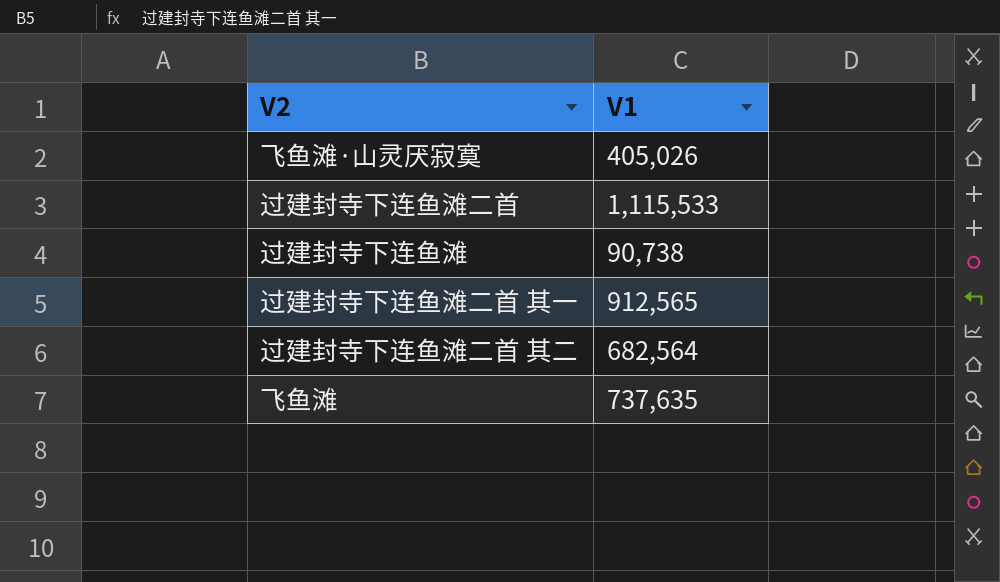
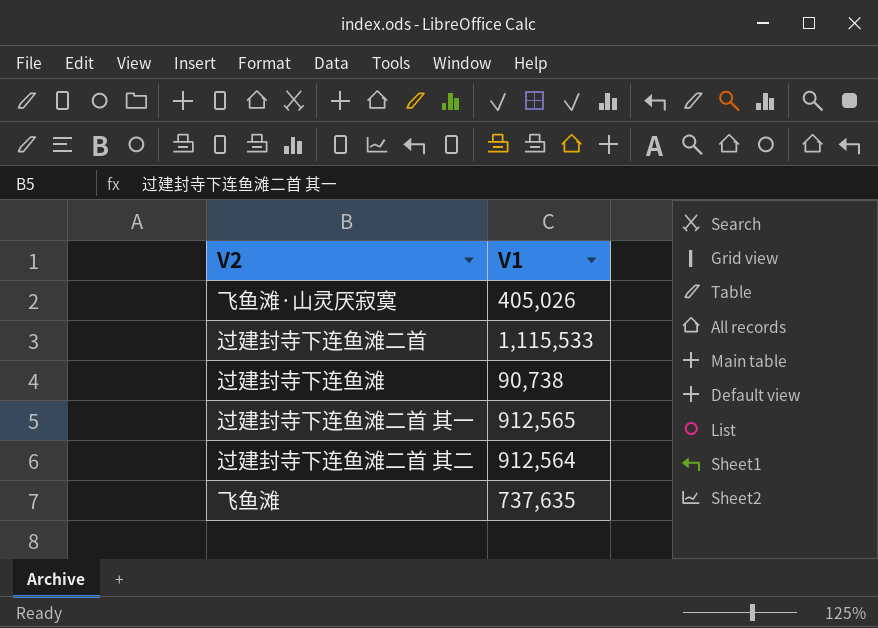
过建封寺下连鱼滩二首 其二 | V1: 682,564 -> 912,564

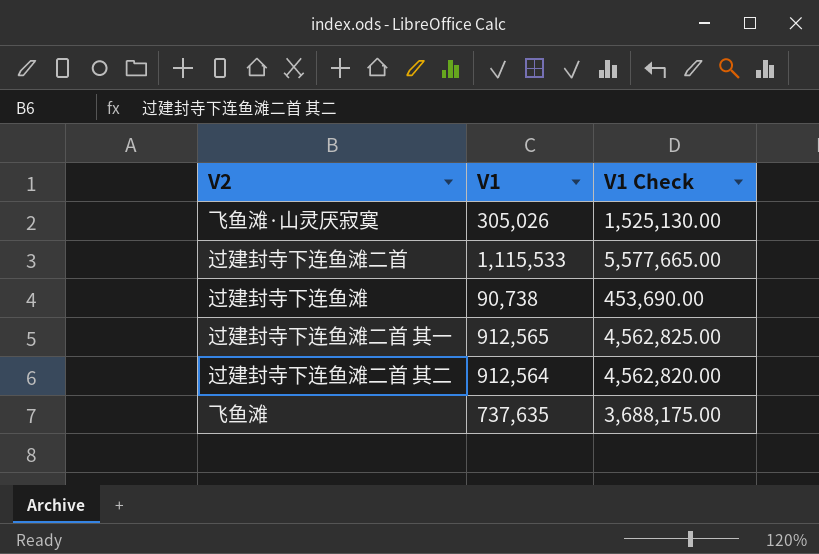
column V1 Check | formula: none -> [V1] * 5
飞鱼滩·山灵厌寂寞 | V1: 405,026 -> 305,026

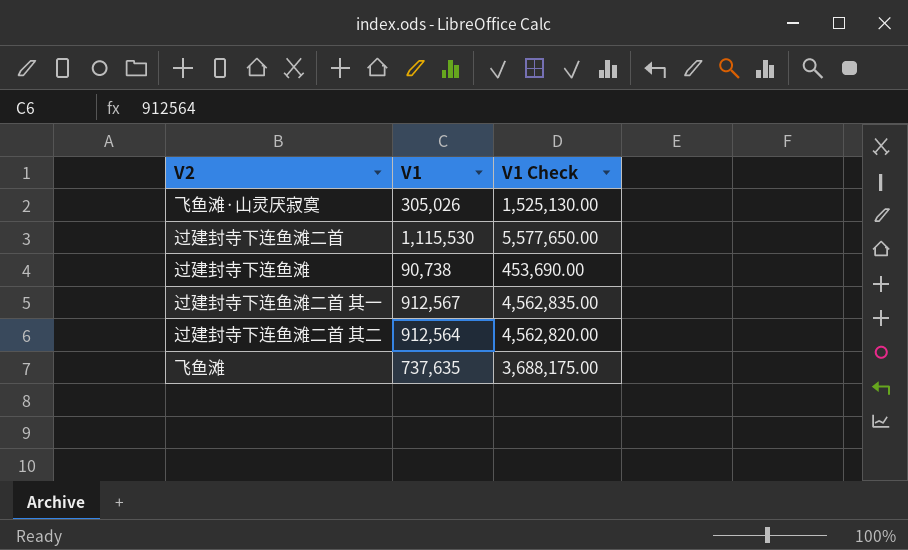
过建封寺下连鱼滩二首 | V1: 1,115,533 -> 1,115,530
过建封寺下连鱼滩二首 | V1 Check: 5,577,665.00 -> 5,577,650.00
过建封寺下连鱼滩二首 其一 | V1: 912,565 -> 912,567
过建封寺下连鱼滩二首 其一 | V1 Check: 4,562,825.00 -> 4,562,835.00

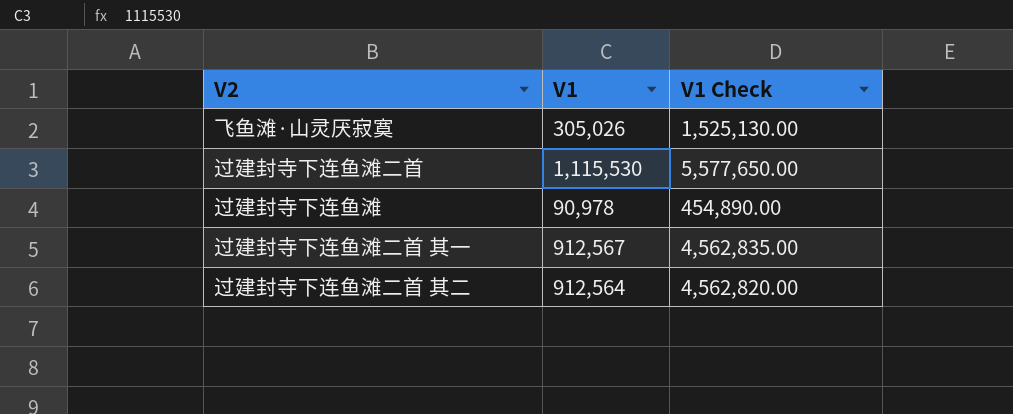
row 飞鱼滩: 737,635 | 3,688,175.00 -> none
过建封寺下连鱼滩 | V1: 90,738 -> 90,978
过建封寺下连鱼滩 | V1 Check: 453,690.00 -> 454,890.00

